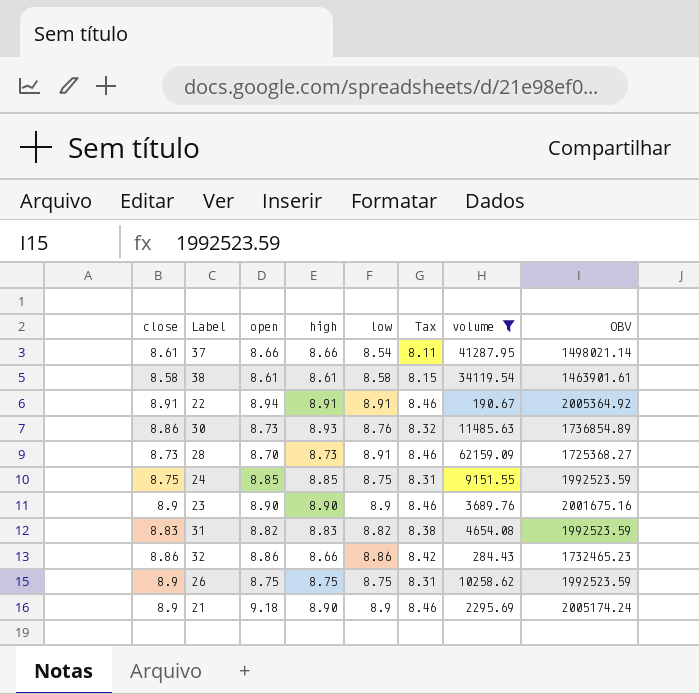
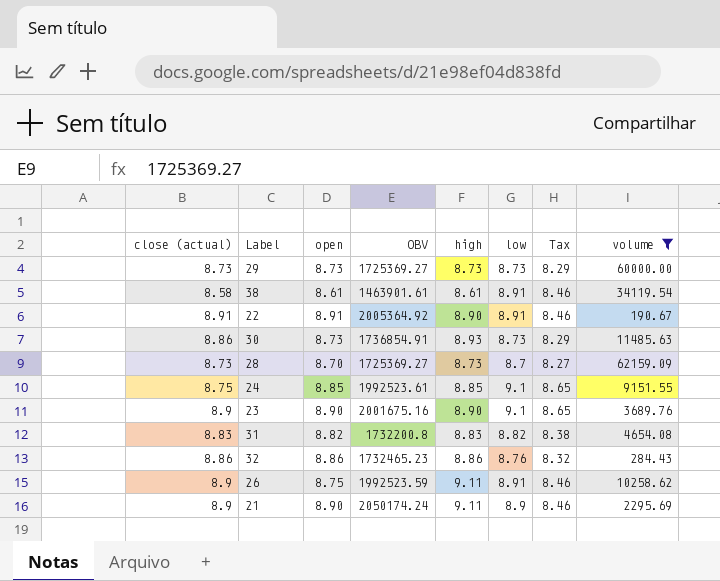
column name: close -> close (actual)
column OBV | position: 8 -> 4
row 37: 8.61 | 8.66 | 8.66 | 8.54 | 8.11 | 41287.95 | 1498021.14 -> none
row 29: none -> 8.73 | 8.73 | 1725369.27 | 8.73 | 8.73 | 8.29 | 60000.00
38 | low: 8.58 -> 8.91
38 | Tax: 8.15 -> 8.46
22 | open: 8.94 -> 8.91
22 | high: 8.91 -> 8.90
30 | OBV: 1736854.89 -> 1736854.91
30 | low: 8.76 -> 8.73
30 | Tax: 8.32 -> 8.29
28 | OBV: 1725368.27 -> 1725369.27
28 | low: 8.91 -> 8.7
28 | Tax: 8.46 -> 8.27
24 | OBV: 1992523.59 -> 1992523.61
24 | low: 8.75 -> 9.1
24 | Tax: 8.31 -> 8.65
23 | low: 8.9 -> 9.1
23 | Tax: 8.46 -> 8.65
31 | OBV: 1992523.59 -> 1732200.8
32 | high: 8.66 -> 8.86
32 | low: 8.86 -> 8.76
32 | Tax: 8.42 -> 8.32
26 | high: 8.75 -> 9.11
26 | low: 8.75 -> 8.91
26 | Tax: 8.31 -> 8.46
21 | open: 9.18 -> 8.90
21 | OBV: 2005174.24 -> 2050174.24
21 | high: 8.90 -> 9.11

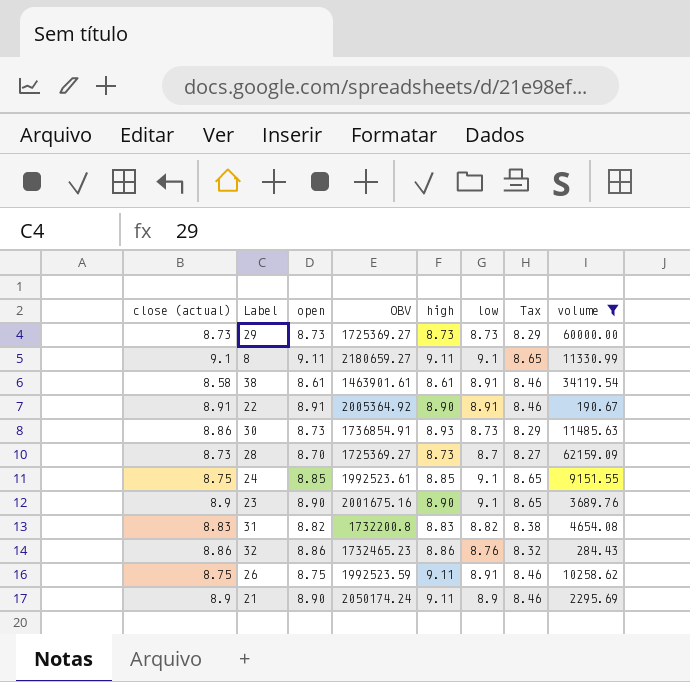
row 8: none -> 9.1 | 9.11 | 2180659.27 | 9.11 | 9.1 | 8.65 | 11330.99
26 | close (actual): 8.9 -> 8.75

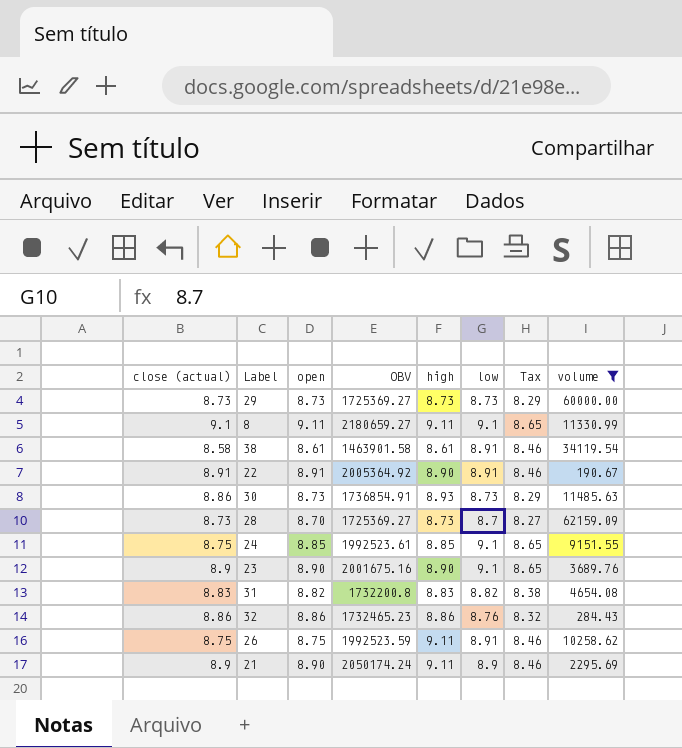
38 | OBV: 1463901.61 -> 1463901.58

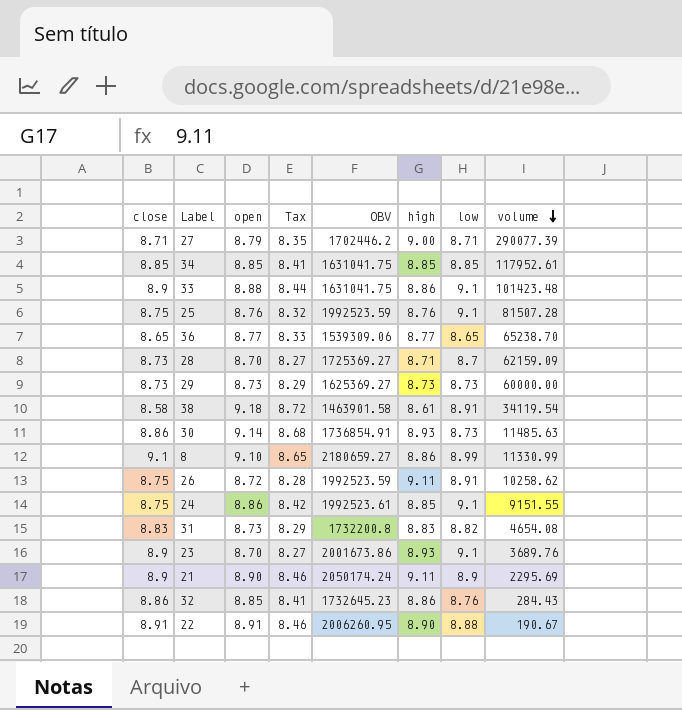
filter: volume <= 62159.09 -> none
row order: none -> volume descending
column name: close (actual) -> close
column Tax | formula: [low] * 0.95 -> [open] * 0.95
column Tax | position: 7 -> 4
28 | high: 8.73 -> 8.71
29 | OBV: 1725369.27 -> 1625369.27
38 | open: 8.61 -> 9.18
30 | open: 8.73 -> 9.14
8 | open: 9.11 -> 9.10
8 | high: 9.11 -> 8.86
8 | low: 9.1 -> 8.99
26 | open: 8.75 -> 8.72
24 | open: 8.85 -> 8.86
31 | open: 8.82 -> 8.73
23 | open: 8.90 -> 8.70
23 | OBV: 2001675.16 -> 2001673.86
23 | high: 8.90 -> 8.93
32 | open: 8.86 -> 8.85
32 | OBV: 1732465.23 -> 1732645.23
22 | OBV: 2005364.92 -> 2006260.95
22 | low: 8.91 -> 8.88

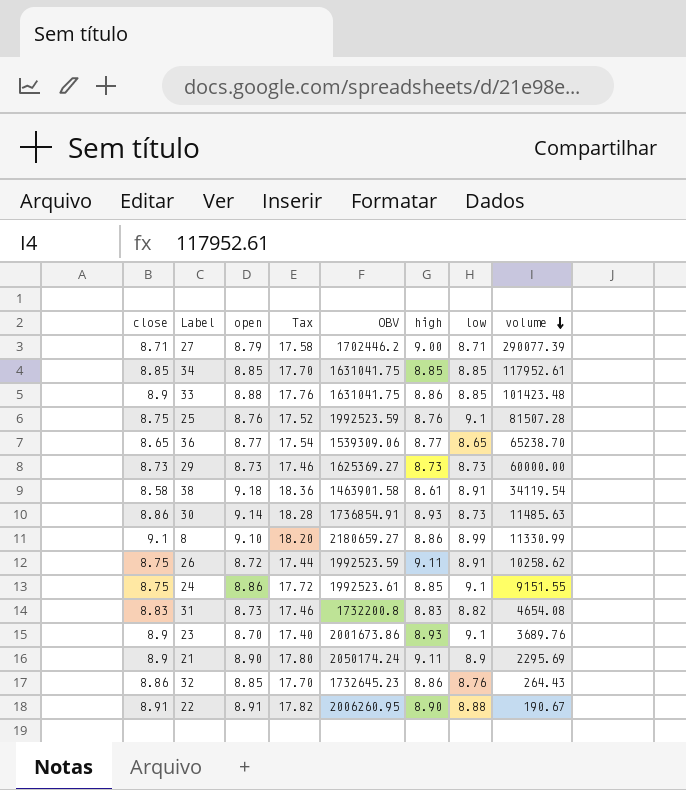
column Tax | formula: [open] * 0.95 -> [open] * 2
row 28: 8.73 | 8.70 | 8.27 | 1725369.27 | 8.71 | 8.7 | 62159.09 -> none
33 | low: 9.1 -> 8.85
32 | volume: 284.43 -> 264.43

